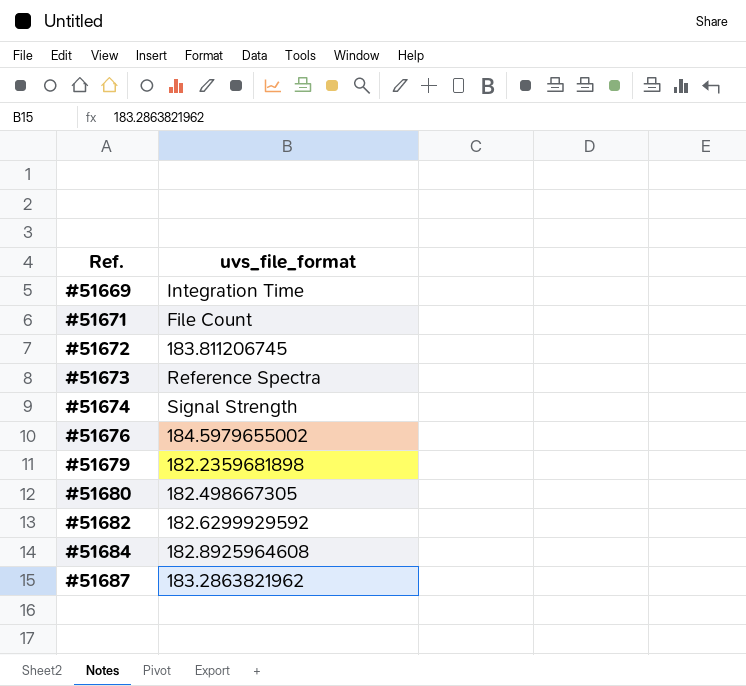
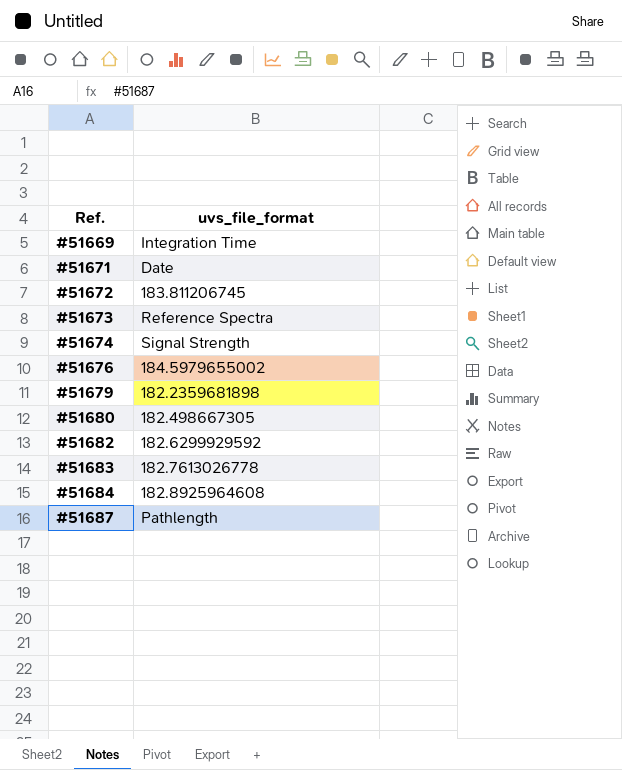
#51671 | uvs_file_format: File Count -> Date
row #51683: none -> 182.7613026778
#51687 | uvs_file_format: 183.2863821962 -> Pathlength

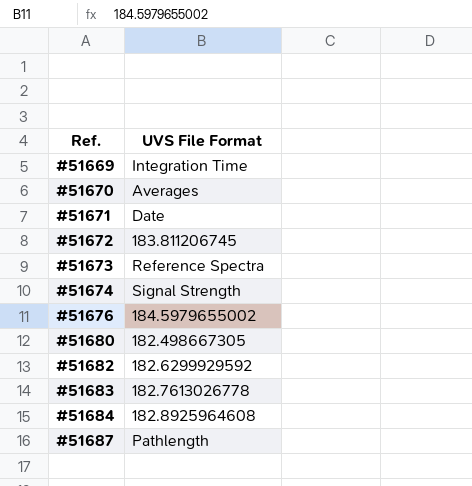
column name: uvs_file_format -> UVS File Format
row #51679: 182.2359681898 -> none
row #51670: none -> Averages

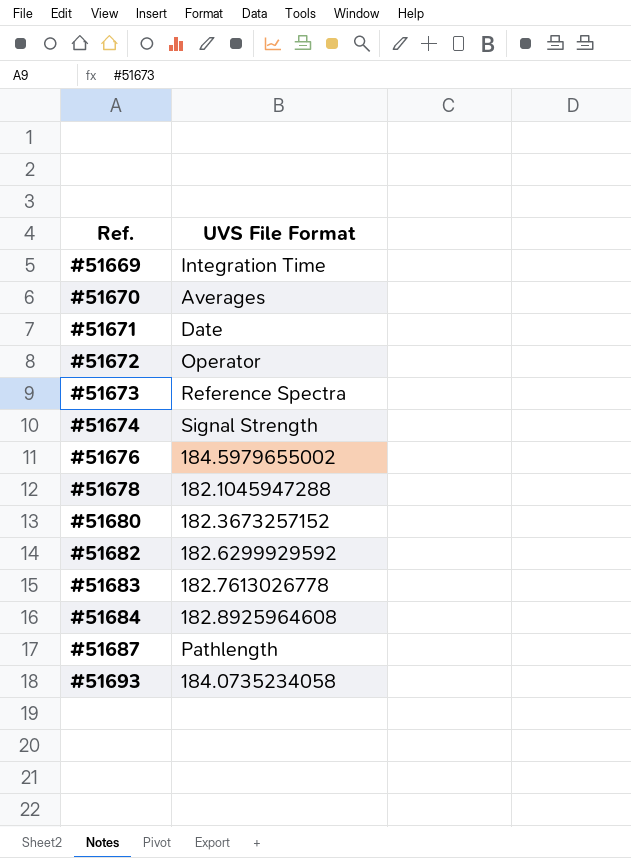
#51672 | UVS File Format: 183.811206745 -> Operator
row #51678: none -> 182.1045947288
#51680 | UVS File Format: 182.498667305 -> 182.3673257152
row #51693: none -> 184.0735234058

